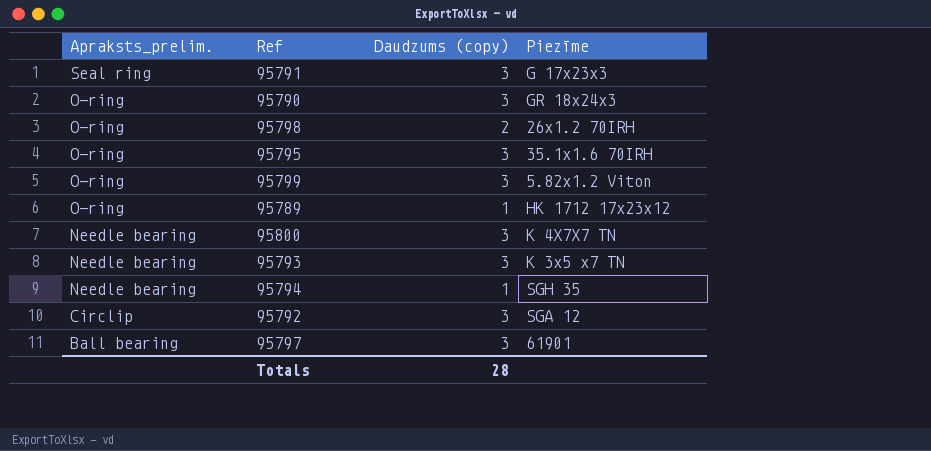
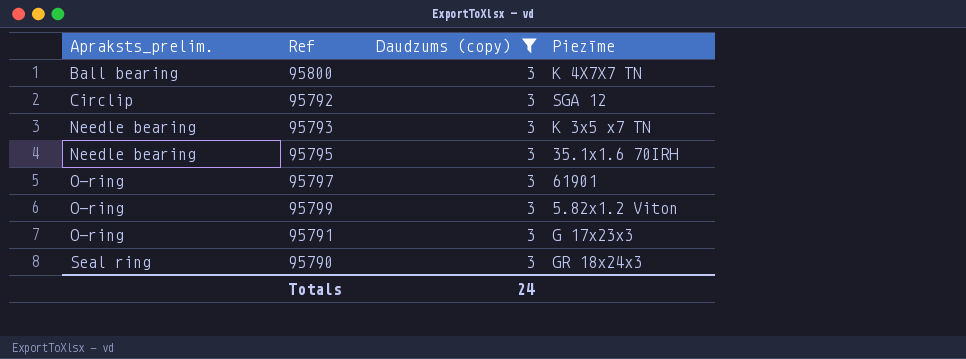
filter: none -> Daudzums (copy) = 3
row order: Apraksts_prelim. descending -> Apraksts_prelim. ascending
95800 | Apraksts_prelim.: Needle bearing -> Ball bearing
95795 | Apraksts_prelim.: O-ring -> Needle bearing
95797 | Apraksts_prelim.: Ball bearing -> O-ring
95791 | Apraksts_prelim.: Seal ring -> O-ring
95790 | Apraksts_prelim.: O-ring -> Seal ring
Totals | Daudzums (copy): 28 -> 24

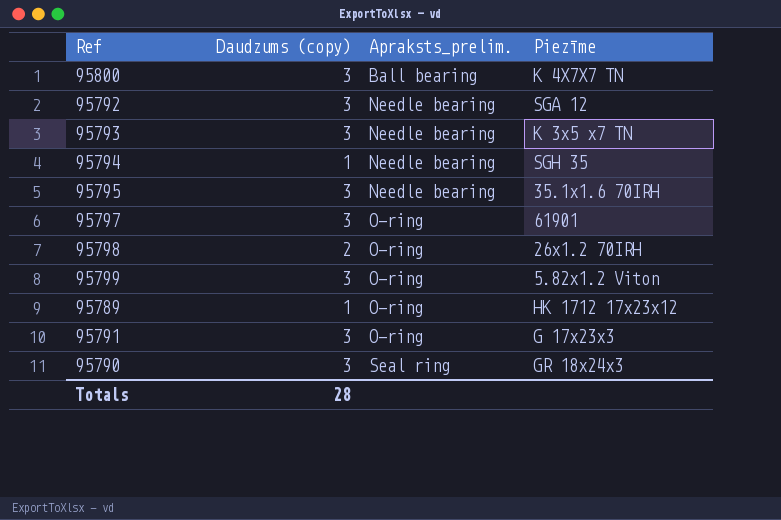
filter: Daudzums (copy) = 3 -> none
column Apraksts_prelim. | position: 1 -> 3
95792 | Apraksts_prelim.: Circlip -> Needle bearing
Totals | Daudzums (copy): 24 -> 28

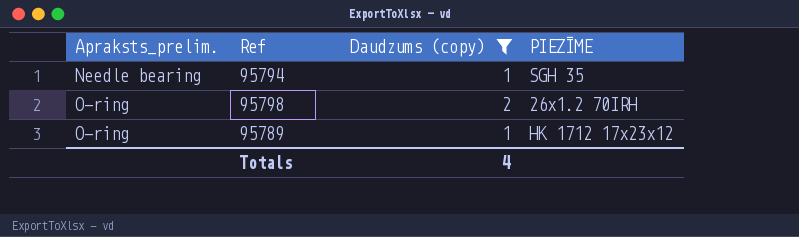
filter: none -> Daudzums (copy) != 3
column Apraksts_prelim. | position: 3 -> 1
column name: Piezīme -> PIEZĪME
Totals | Daudzums (copy): 28 -> 4

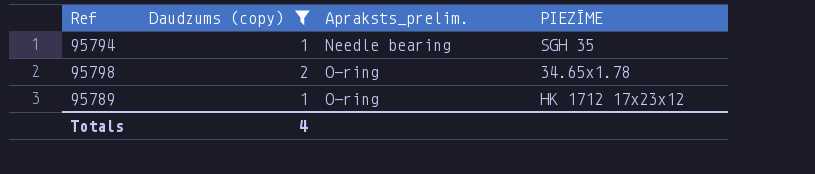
column Apraksts_prelim. | position: 1 -> 3
95798 | PIEZĪME: 26x1.2 70IRH -> 34.65x1.78

